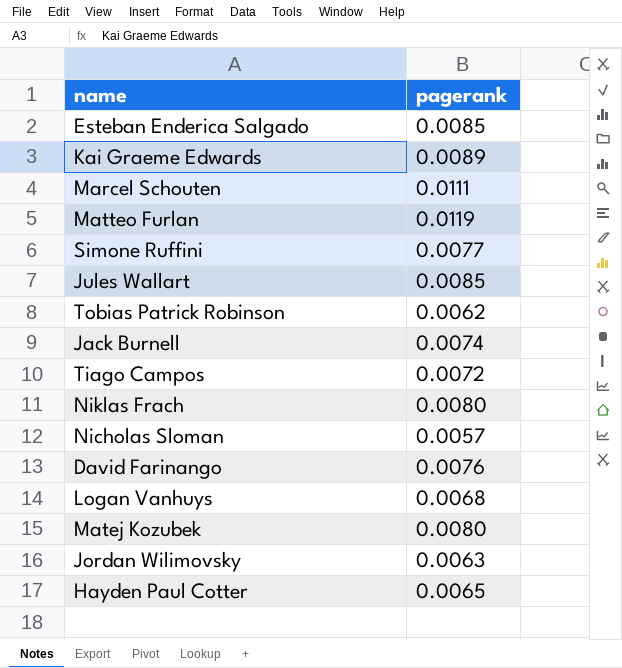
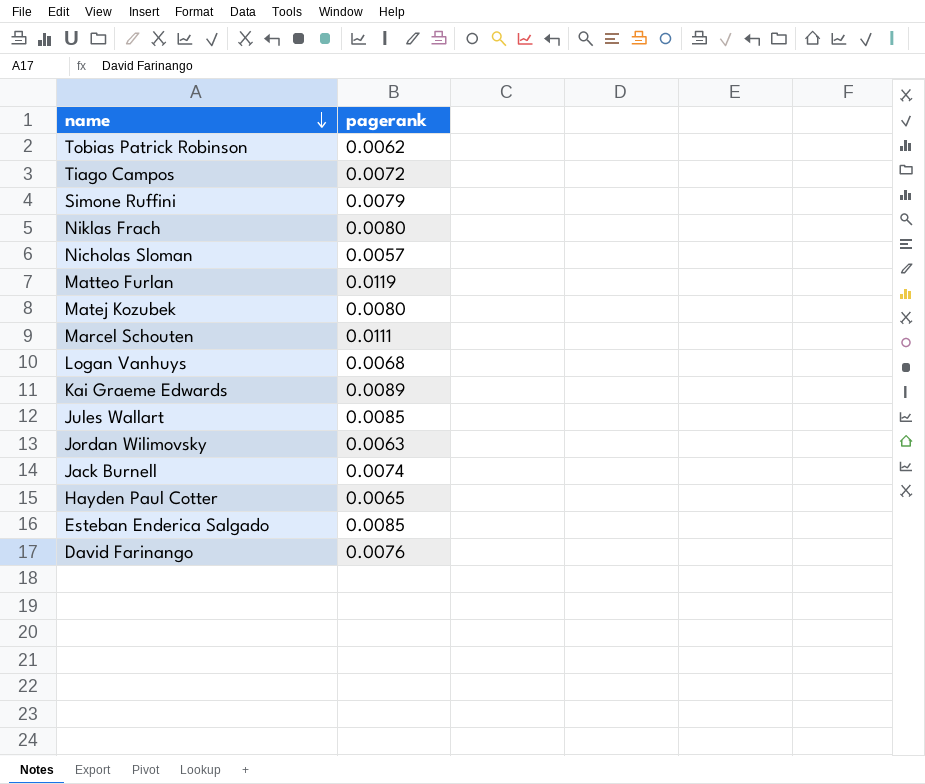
row order: none -> name descending
Simone Ruffini | pagerank: 0.0077 -> 0.0079

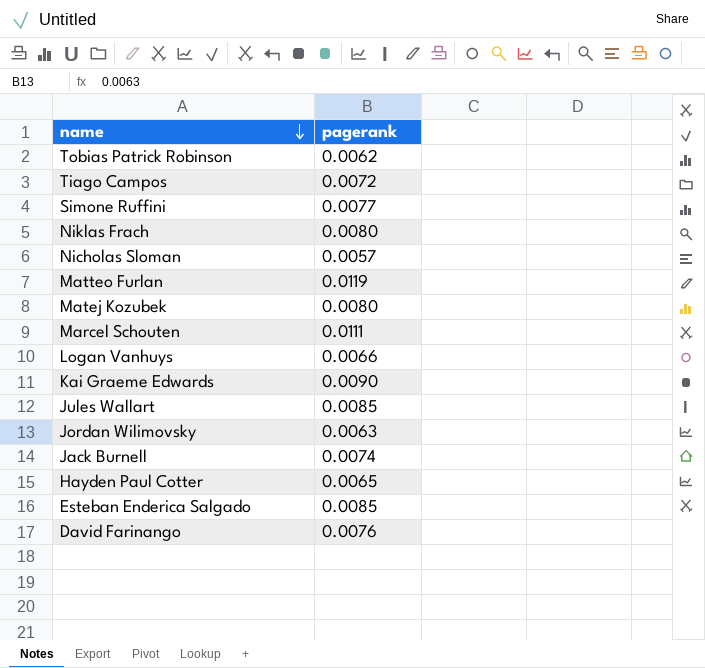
Simone Ruffini | pagerank: 0.0079 -> 0.0077
Logan Vanhuys | pagerank: 0.0068 -> 0.0066
Kai Graeme Edwards | pagerank: 0.0089 -> 0.0090

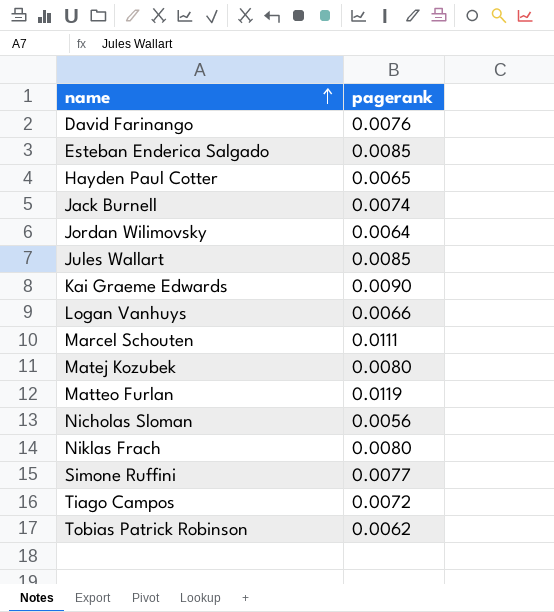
row order: name descending -> name ascending
Jordan Wilimovsky | pagerank: 0.0063 -> 0.0064
Nicholas Sloman | pagerank: 0.0057 -> 0.0056

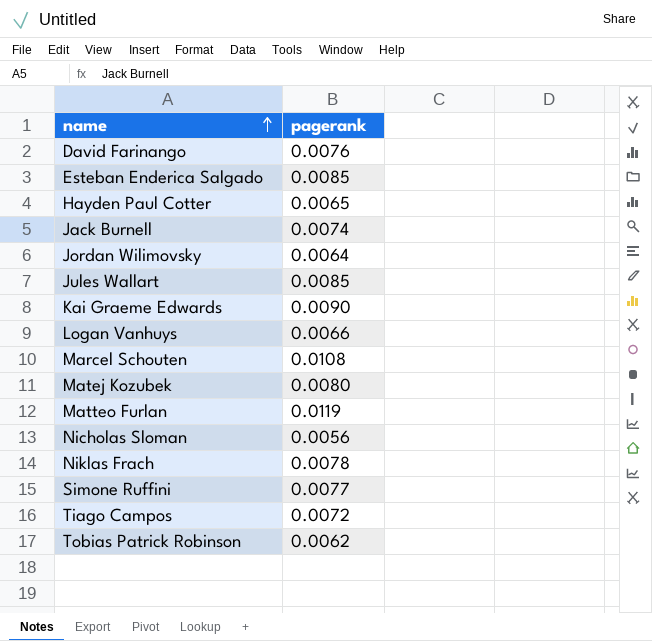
Marcel Schouten | pagerank: 0.0111 -> 0.0108
Niklas Frach | pagerank: 0.0080 -> 0.0078

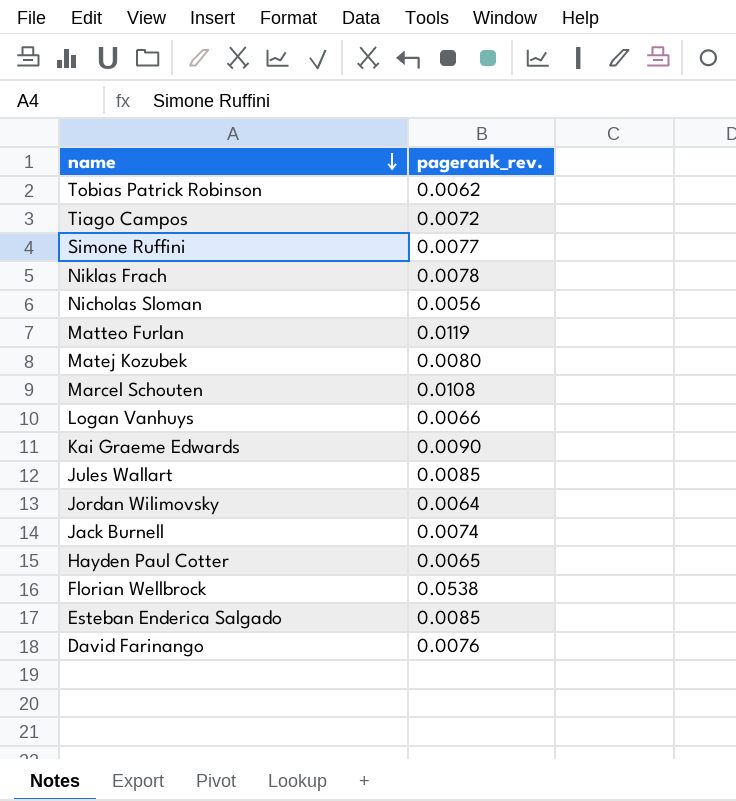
row order: name ascending -> name descending
column name: pagerank -> pagerank_rev.
row Florian Wellbrock: none -> 0.0538

